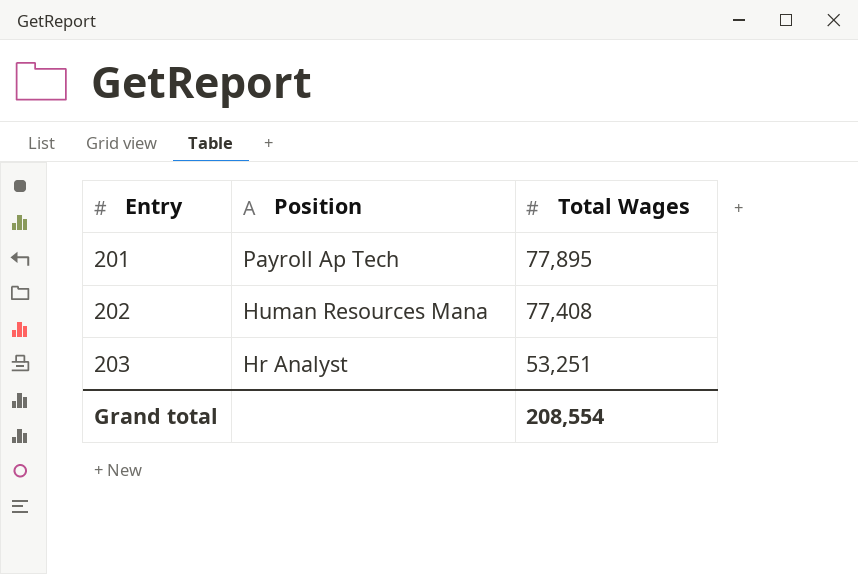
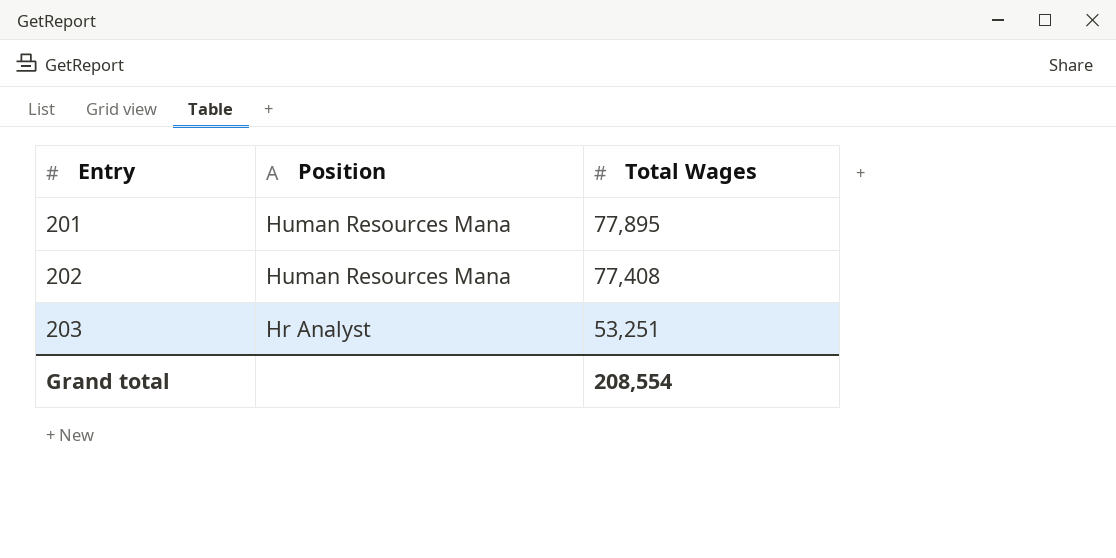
201 | Position: Payroll Ap Tech -> Human Resources Mana

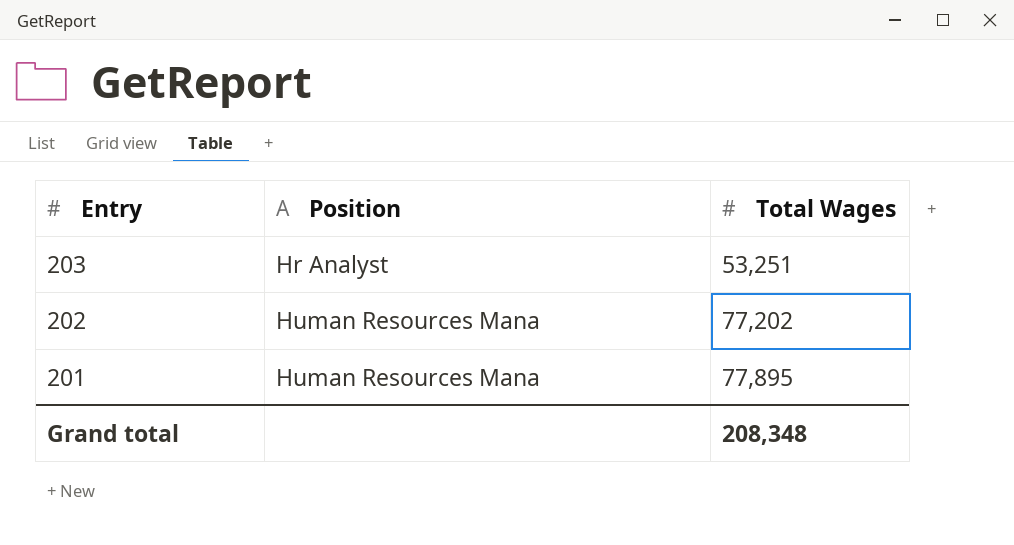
row order: Entry ascending -> Entry descending
202 | Total Wages: 77,408 -> 77,202
Grand total | Total Wages: 208,554 -> 208,348

